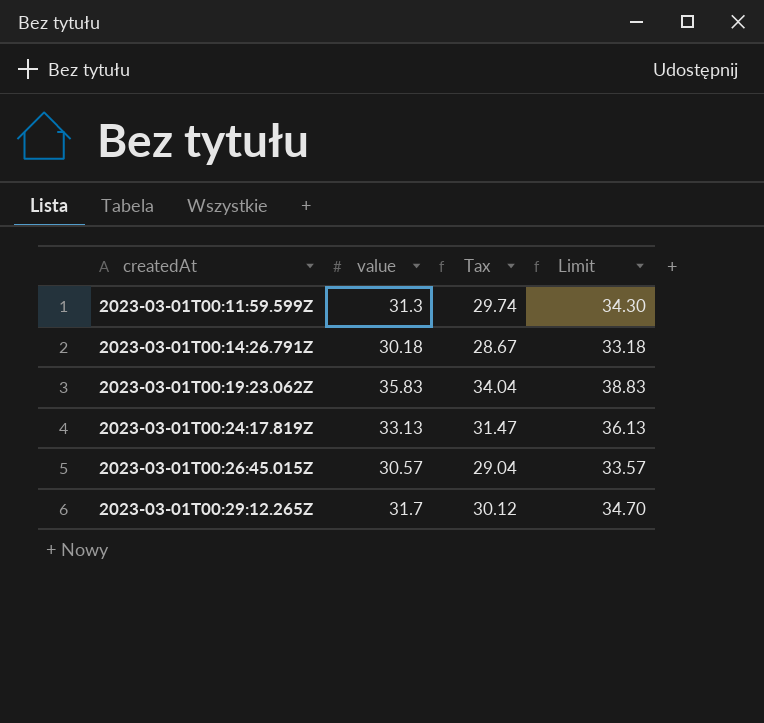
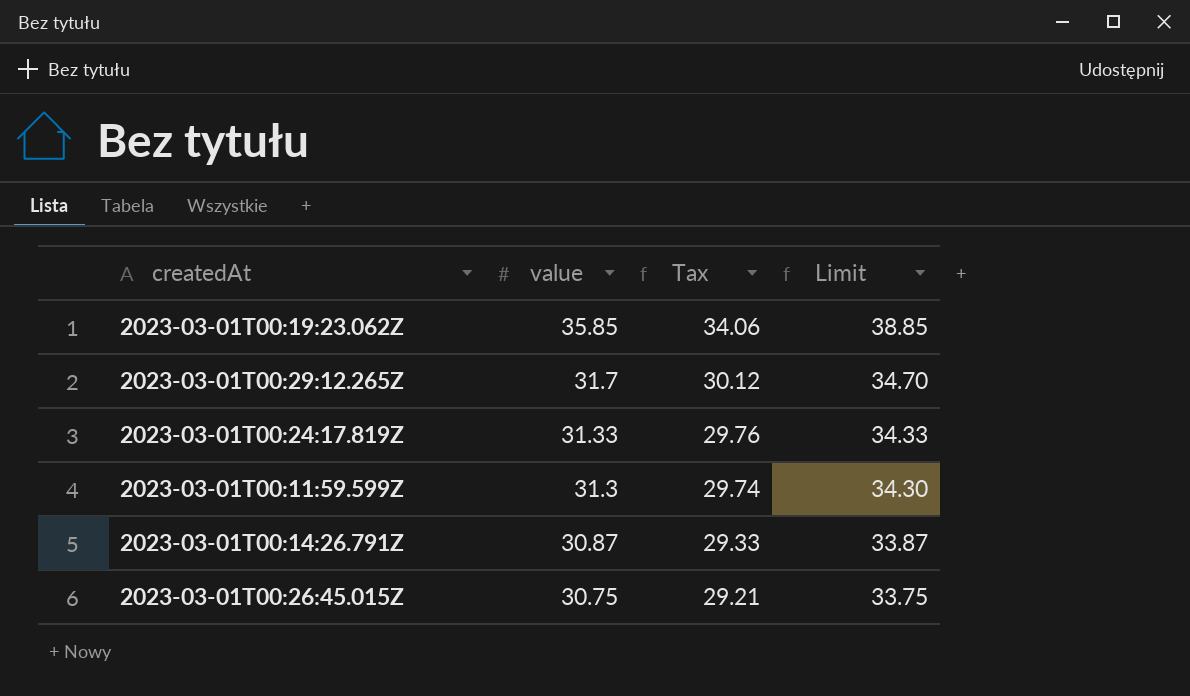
row order: createdAt ascending -> value descending
2023-03-01T00:19:23.062Z | value: 35.83 -> 35.85
2023-03-01T00:19:23.062Z | Tax: 34.04 -> 34.06
2023-03-01T00:19:23.062Z | Limit: 38.83 -> 38.85
2023-03-01T00:24:17.819Z | value: 33.13 -> 31.33
2023-03-01T00:24:17.819Z | Tax: 31.47 -> 29.76
2023-03-01T00:24:17.819Z | Limit: 36.13 -> 34.33
2023-03-01T00:14:26.791Z | value: 30.18 -> 30.87
2023-03-01T00:14:26.791Z | Tax: 28.67 -> 29.33
2023-03-01T00:14:26.791Z | Limit: 33.18 -> 33.87
2023-03-01T00:26:45.015Z | value: 30.57 -> 30.75
2023-03-01T00:26:45.015Z | Tax: 29.04 -> 29.21
2023-03-01T00:26:45.015Z | Limit: 33.57 -> 33.75

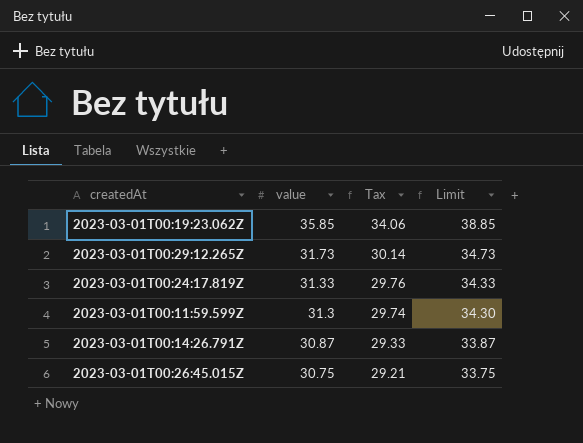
2023-03-01T00:29:12.265Z | value: 31.7 -> 31.73
2023-03-01T00:29:12.265Z | Tax: 30.12 -> 30.14
2023-03-01T00:29:12.265Z | Limit: 34.70 -> 34.73

